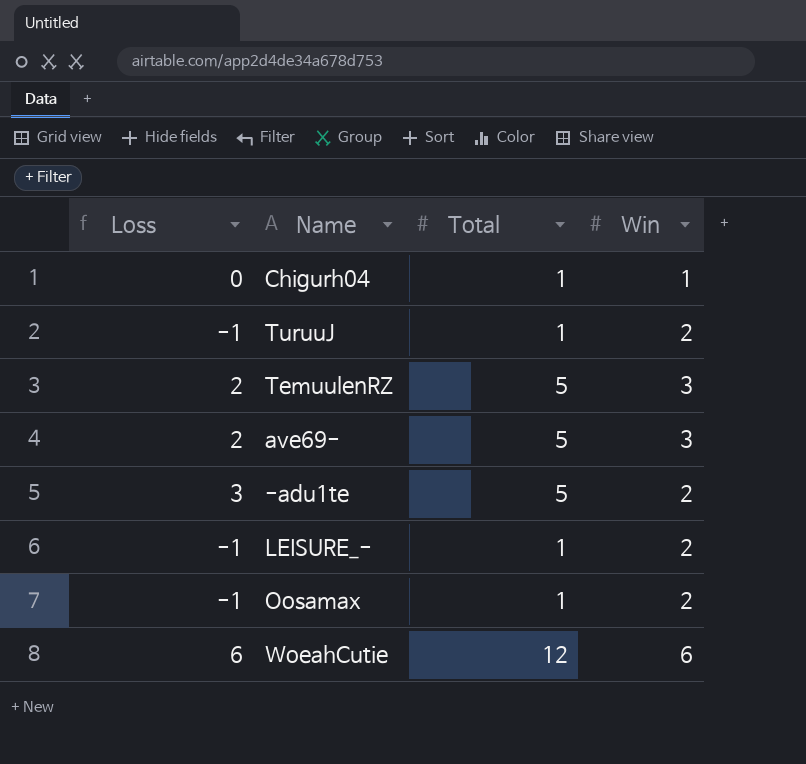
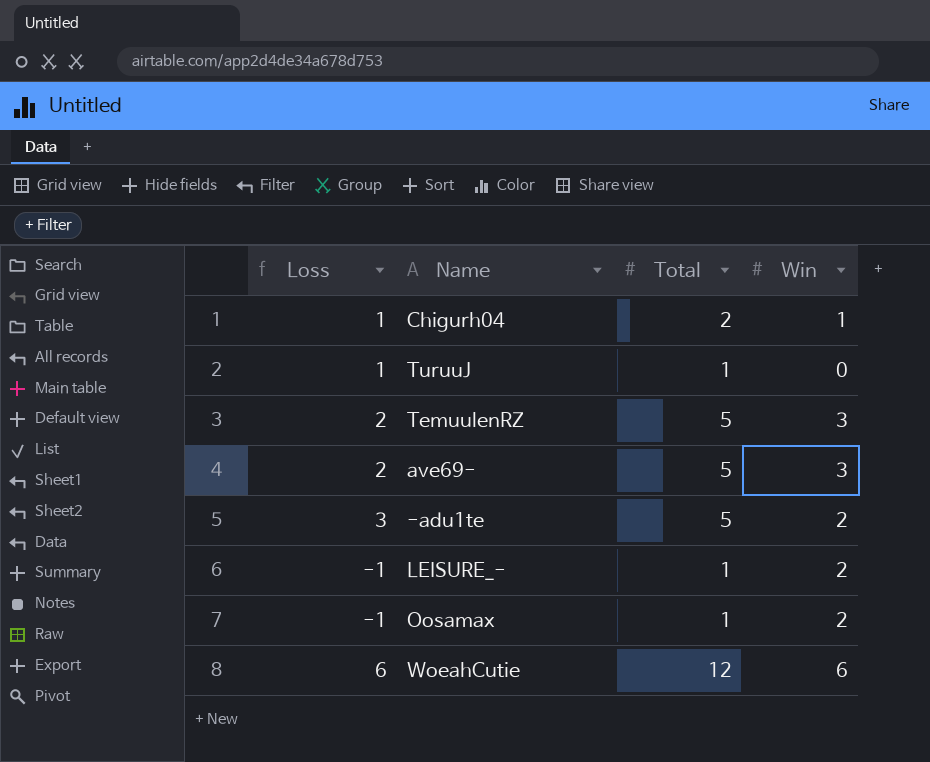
Chigurh04 | Loss: 0 -> 1
Chigurh04 | Total: 1 -> 2
TuruuJ | Loss: -1 -> 1
TuruuJ | Win: 2 -> 0

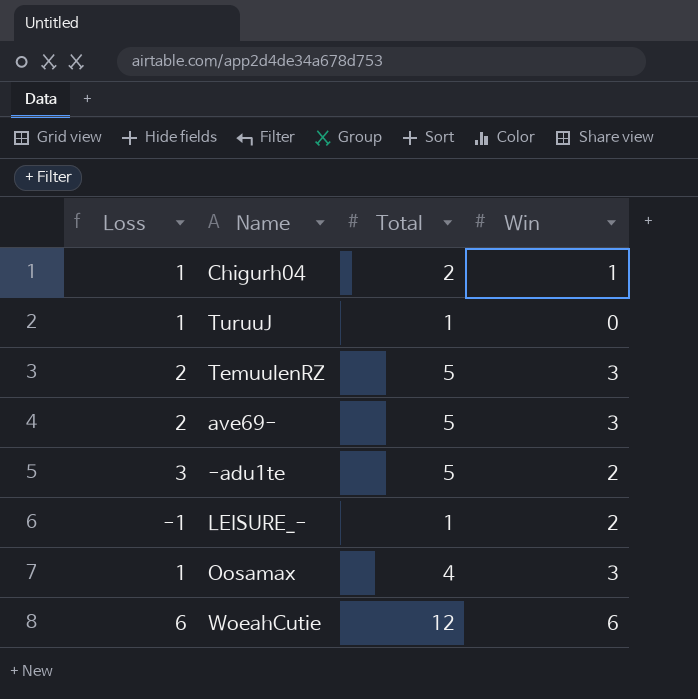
Oosamax | Loss: -1 -> 1
Oosamax | Total: 1 -> 4
Oosamax | Win: 2 -> 3

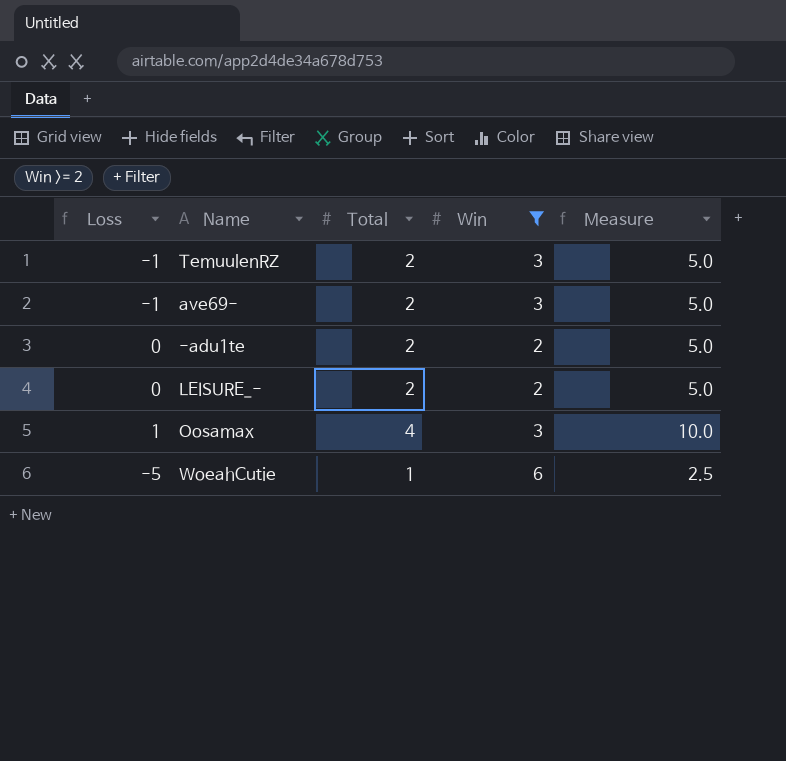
filter: none -> Win >= 2
column Measure | formula: none -> [Total] * 2.5
TemuulenRZ | Loss: 2 -> -1
TemuulenRZ | Total: 5 -> 2
ave69- | Loss: 2 -> -1
ave69- | Total: 5 -> 2
-adu1te | Loss: 3 -> 0
-adu1te | Total: 5 -> 2
LEISURE_- | Loss: -1 -> 0
LEISURE_- | Total: 1 -> 2
WoeahCutie | Loss: 6 -> -5
WoeahCutie | Total: 12 -> 1

